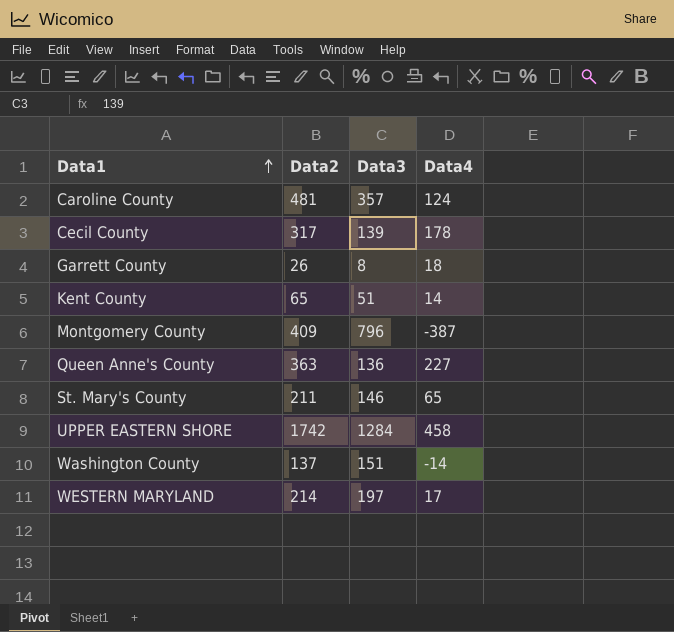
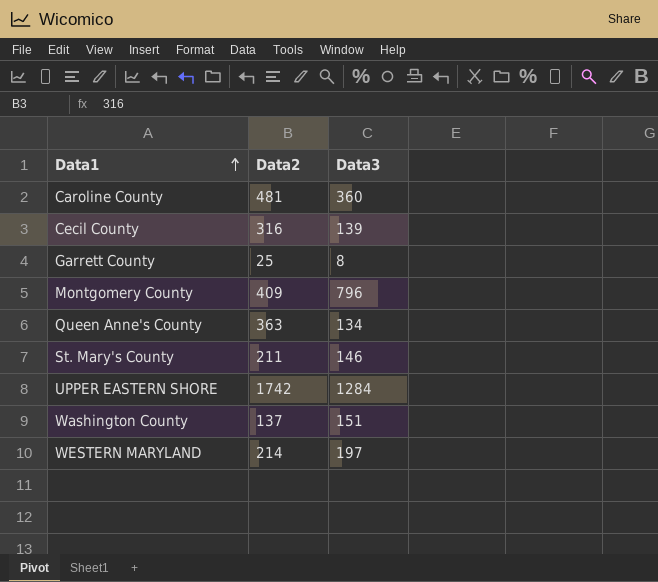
column Data4 | formula: [Data2] - [Data3] -> none
row Kent County: 65 | 51 | 14 -> none
Caroline County | Data3: 357 -> 360
Cecil County | Data2: 317 -> 316
Garrett County | Data2: 26 -> 25
Queen Anne's County | Data3: 136 -> 134

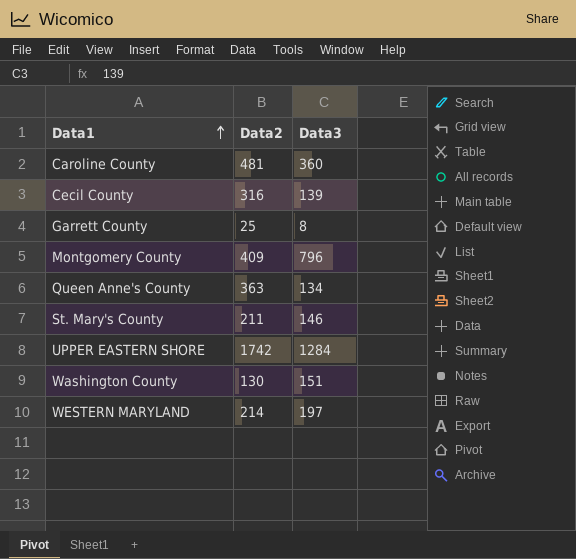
Washington County | Data2: 137 -> 130

